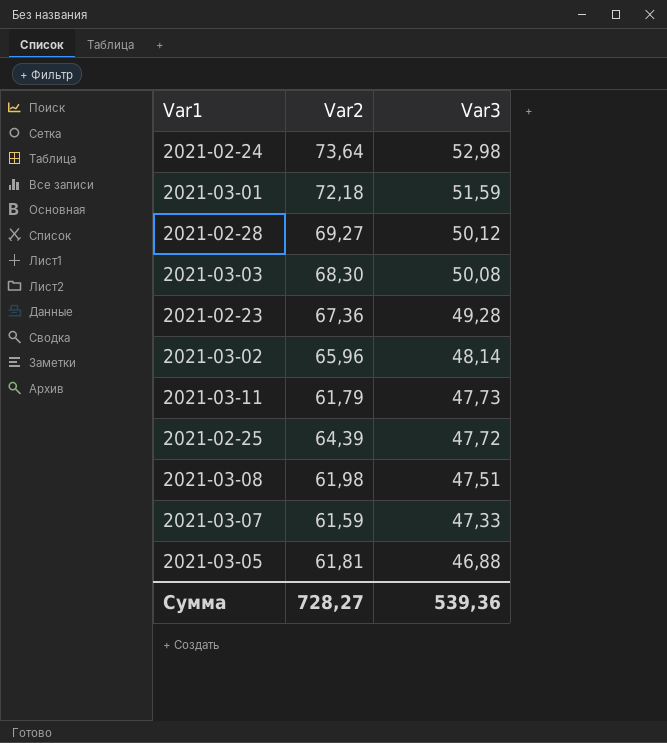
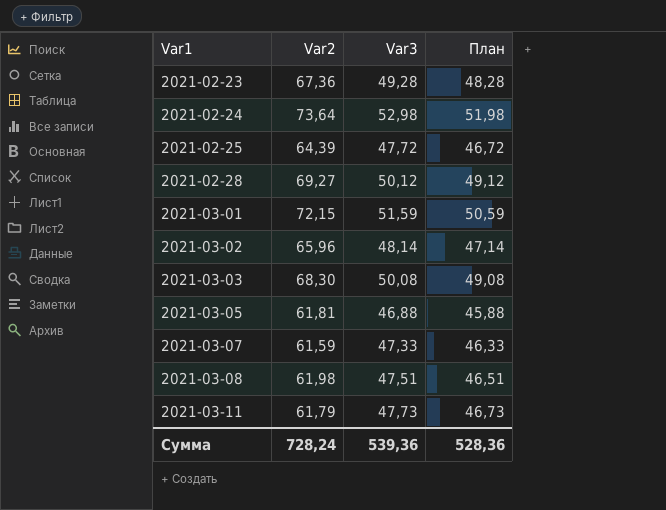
row order: Var3 descending -> Var1 ascending
column План | formula: none -> [Var3] - 1
2021-03-01 | Var2: 72,18 -> 72,15
Сумма | Var2: 728,27 -> 728,24

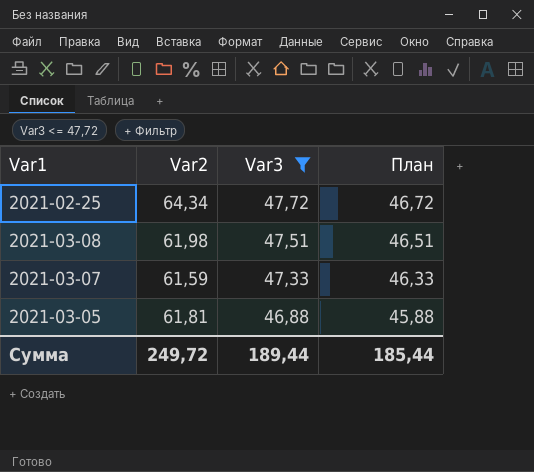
filter: none -> Var3 <= 47,72
row order: Var1 ascending -> Var3 descending
2021-02-25 | Var2: 64,39 -> 64,34
Сумма | Var2: 728,24 -> 249,72
Сумма | Var3: 539,36 -> 189,44
Сумма | План: 528,36 -> 185,44

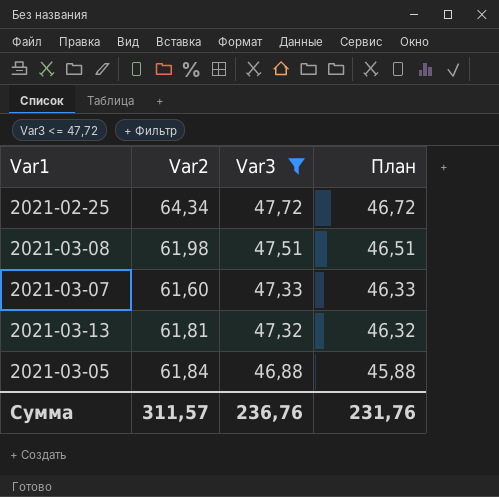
2021-03-07 | Var2: 61,59 -> 61,60
row 2021-03-13: none -> 61,81 | 47,32 | 46,32
2021-03-05 | Var2: 61,81 -> 61,84
Сумма | Var2: 249,72 -> 311,57
Сумма | Var3: 189,44 -> 236,76
Сумма | План: 185,44 -> 231,76

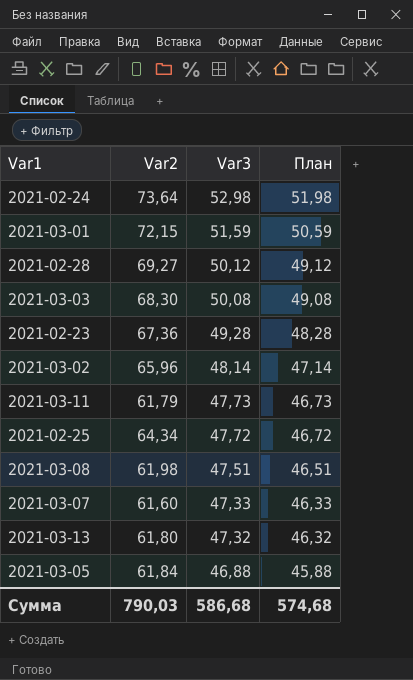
filter: Var3 <= 47,72 -> none
2021-03-13 | Var2: 61,81 -> 61,80
Сумма | Var2: 311,57 -> 790,03
Сумма | Var3: 236,76 -> 586,68
Сумма | План: 231,76 -> 574,68

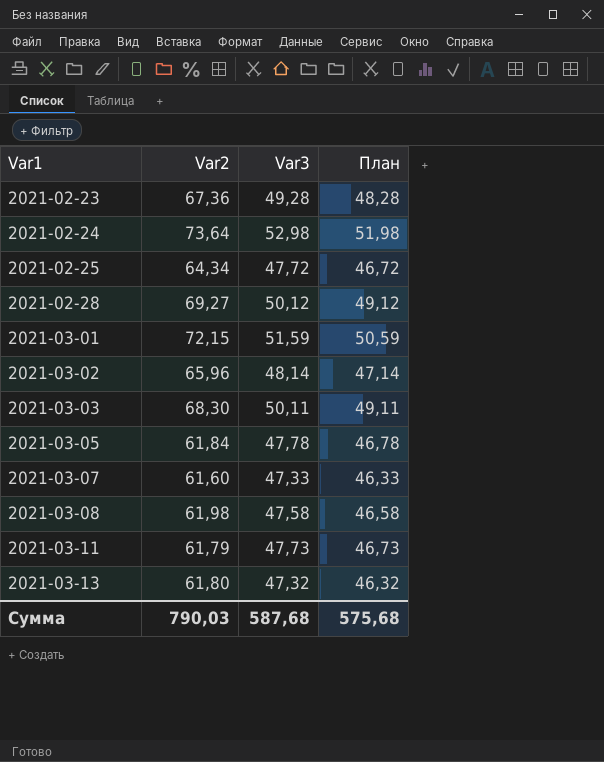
row order: Var3 descending -> Var1 ascending
2021-03-03 | Var3: 50,08 -> 50,11
2021-03-03 | План: 49,08 -> 49,11
2021-03-05 | Var3: 46,88 -> 47,78
2021-03-05 | План: 45,88 -> 46,78
2021-03-08 | Var3: 47,51 -> 47,58
2021-03-08 | План: 46,51 -> 46,58
Сумма | Var3: 586,68 -> 587,68
Сумма | План: 574,68 -> 575,68

